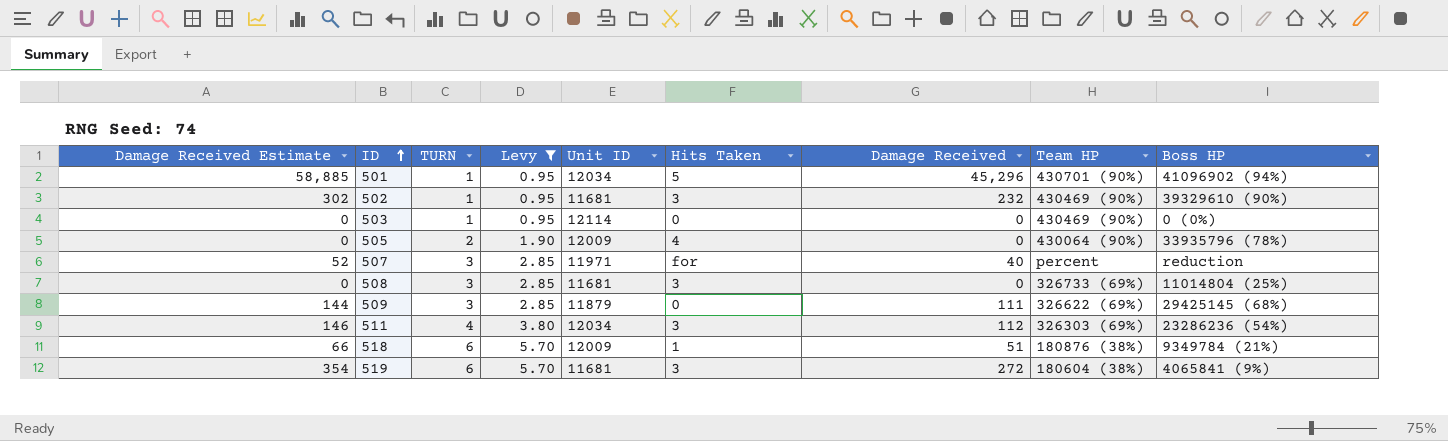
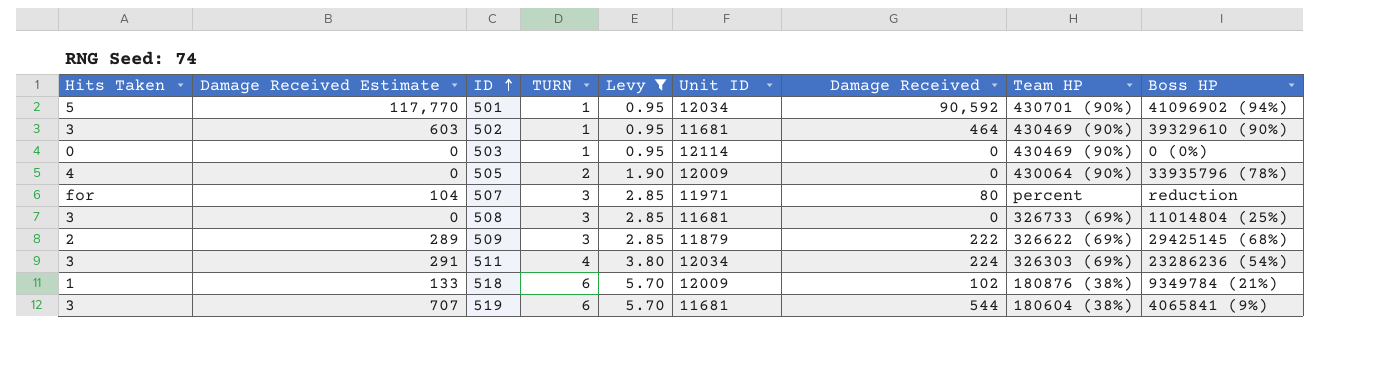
column Hits Taken | position: 6 -> 1
501 | Damage Received Estimate: 58,885 -> 117,770
501 | Damage Received: 45,296 -> 90,592
502 | Damage Received Estimate: 302 -> 603
502 | Damage Received: 232 -> 464
507 | Damage Received Estimate: 52 -> 104
507 | Damage Received: 40 -> 80
509 | Hits Taken: 0 -> 2
509 | Damage Received Estimate: 144 -> 289
509 | Damage Received: 111 -> 222
511 | Damage Received Estimate: 146 -> 291
511 | Damage Received: 112 -> 224
518 | Damage Received Estimate: 66 -> 133
518 | Damage Received: 51 -> 102
519 | Damage Received Estimate: 354 -> 707
519 | Damage Received: 272 -> 544

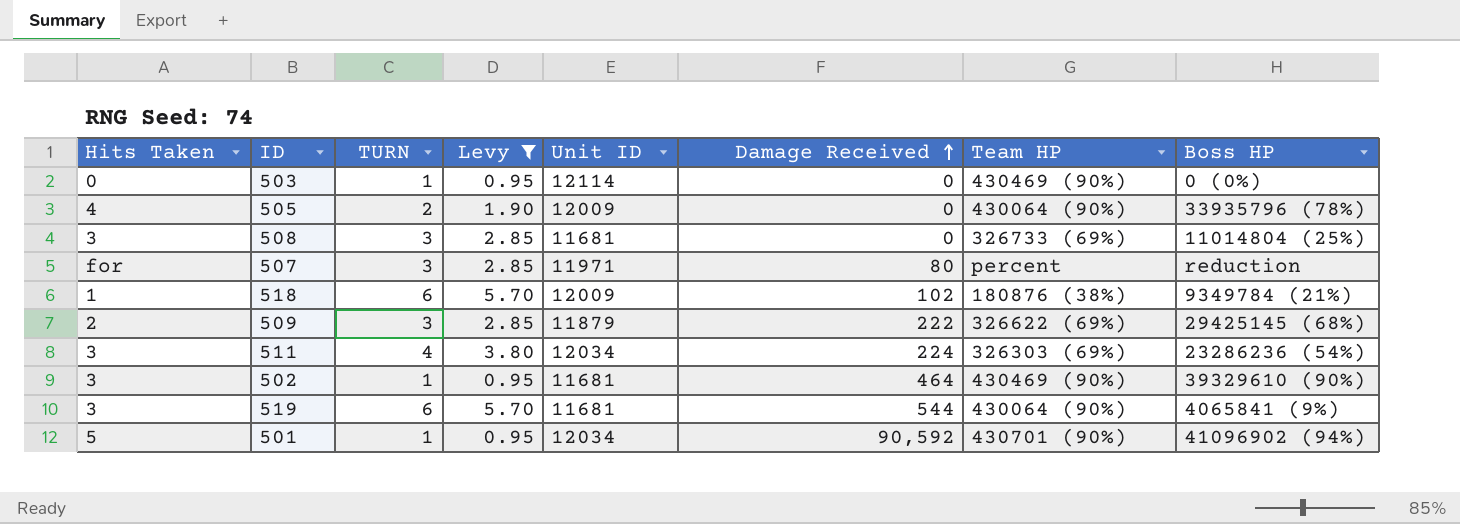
row order: ID ascending -> Damage Received ascending
column Damage Received Estimate | formula: [Damage Received] * 1.3 -> none
519 | Team HP: 180604 (38%) -> 430064 (90%)

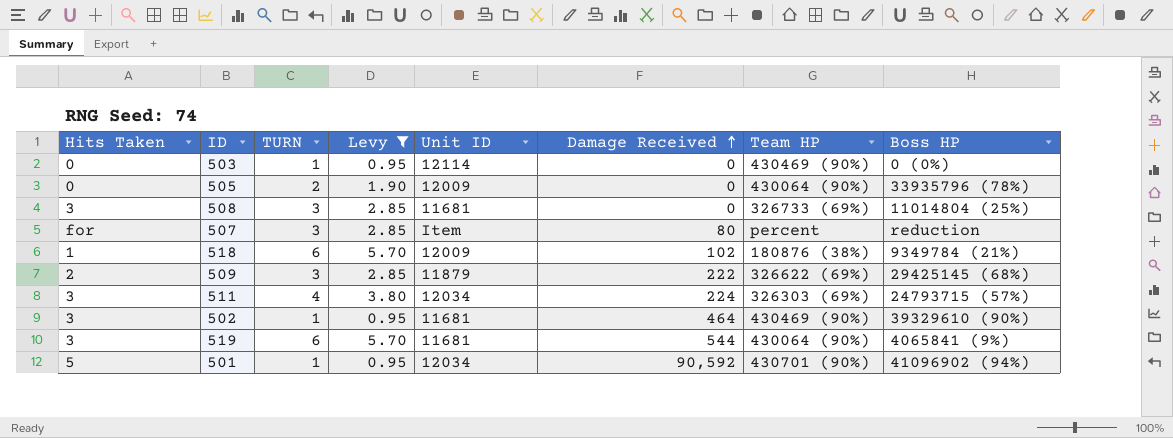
505 | Hits Taken: 4 -> 0
507 | Unit ID: 11971 -> Item
511 | Boss HP: 23286236 (54%) -> 24793715 (57%)

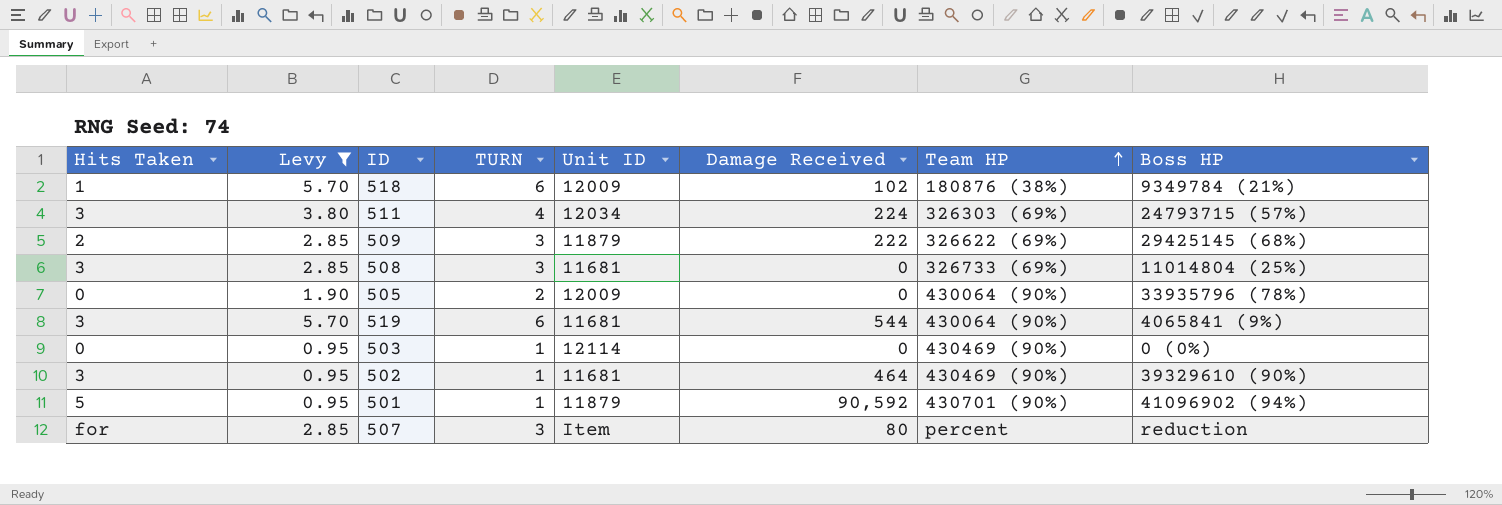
row order: Damage Received ascending -> Team HP ascending
column Levy | position: 4 -> 2
501 | Unit ID: 12034 -> 11879

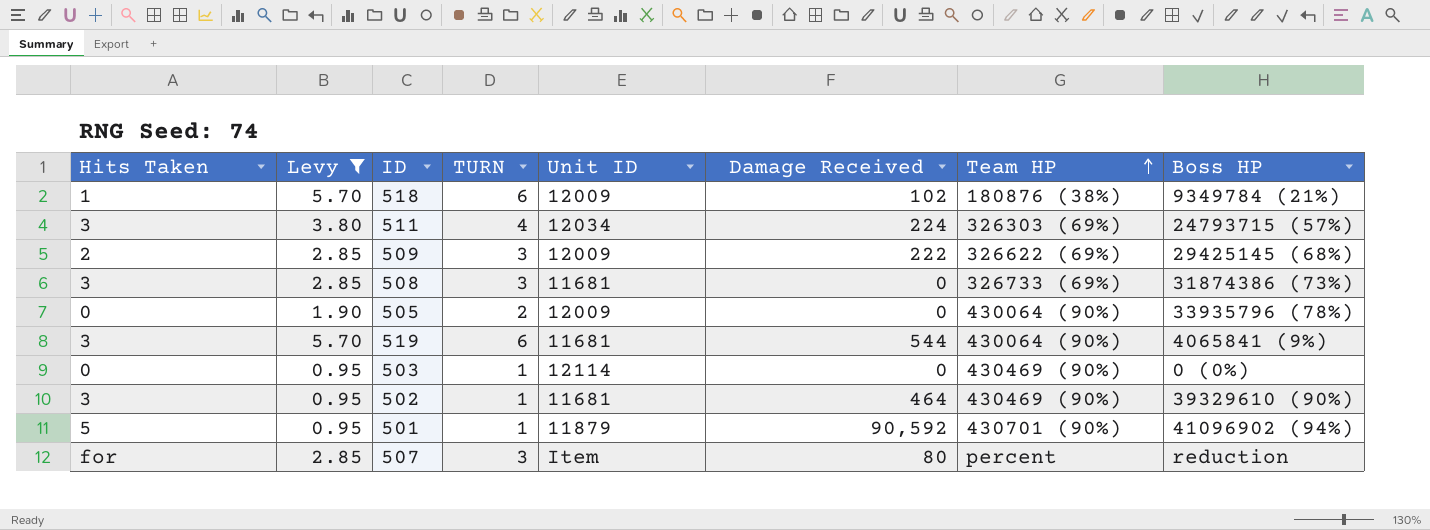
509 | Unit ID: 11879 -> 12009
508 | Boss HP: 11014804 (25%) -> 31874386 (73%)

